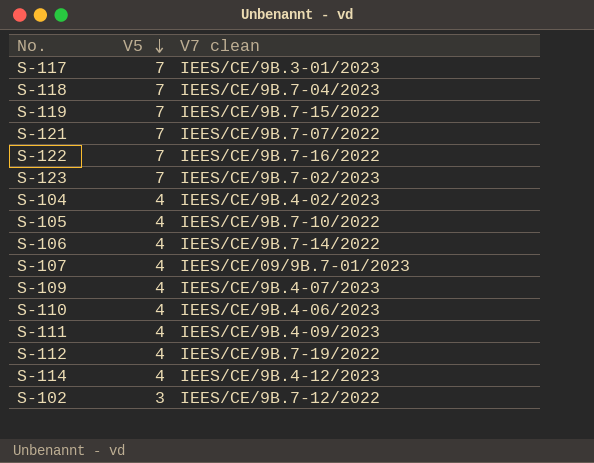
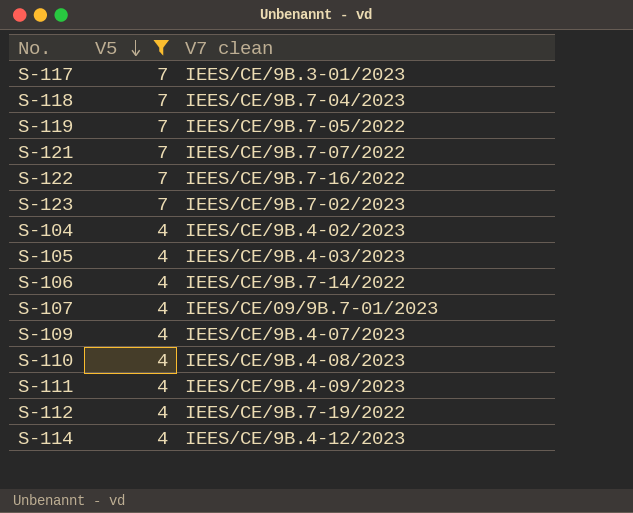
filter: none -> V5 != 3
S-119 | V7 clean: IEES/CE/9B.7-15/2022 -> IEES/CE/9B.7-05/2022
S-105 | V7 clean: IEES/CE/9B.7-10/2022 -> IEES/CE/9B.4-03/2023
S-110 | V7 clean: IEES/CE/9B.4-06/2023 -> IEES/CE/9B.4-08/2023

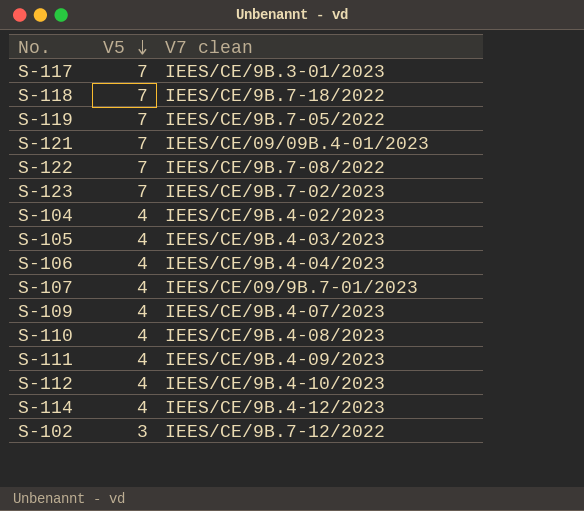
filter: V5 != 3 -> none
S-118 | V7 clean: IEES/CE/9B.7-04/2023 -> IEES/CE/9B.7-18/2022
S-121 | V7 clean: IEES/CE/9B.7-07/2022 -> IEES/CE/09/09B.4-01/2023
S-122 | V7 clean: IEES/CE/9B.7-16/2022 -> IEES/CE/9B.7-08/2022
S-106 | V7 clean: IEES/CE/9B.7-14/2022 -> IEES/CE/9B.4-04/2023
S-112 | V7 clean: IEES/CE/9B.7-19/2022 -> IEES/CE/9B.4-10/2023

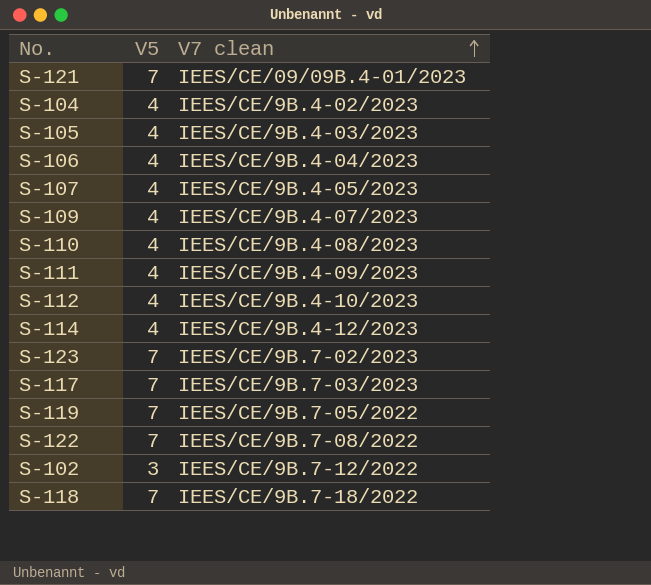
row order: V5 descending -> V7 clean ascending
S-107 | V7 clean: IEES/CE/09/9B.7-01/2023 -> IEES/CE/9B.4-05/2023
S-117 | V7 clean: IEES/CE/9B.3-01/2023 -> IEES/CE/9B.7-03/2023

